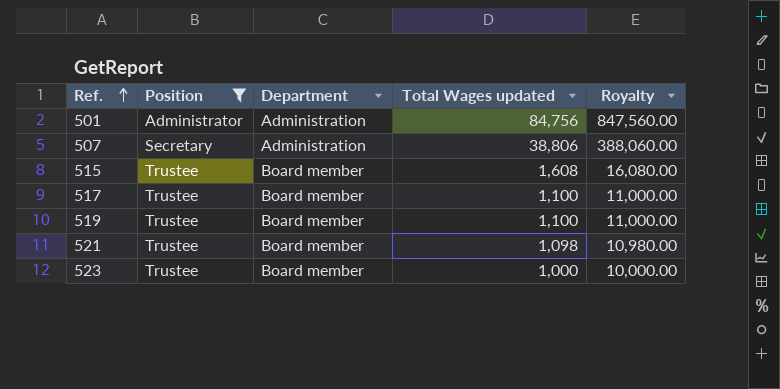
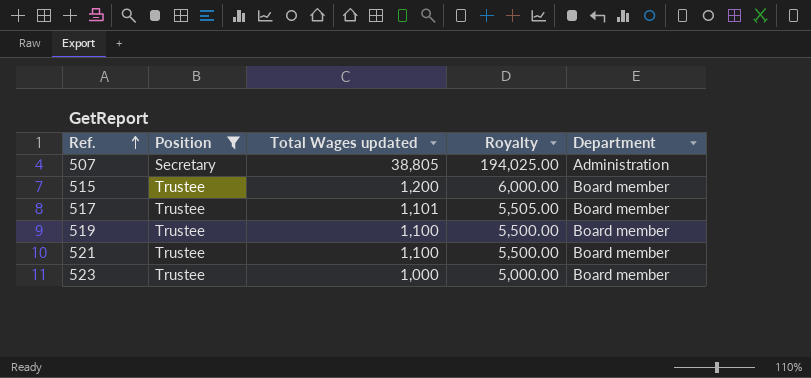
column Royalty | formula: [Total Wages updated] * 10 -> [Total Wages updated] * 5
column Department | position: 3 -> 5
row 501: Administrator | Administration | 84,756 | 847,560.00 -> none
507 | Total Wages updated: 38,806 -> 38,805
515 | Total Wages updated: 1,608 -> 1,200
517 | Total Wages updated: 1,100 -> 1,101
521 | Total Wages updated: 1,098 -> 1,100

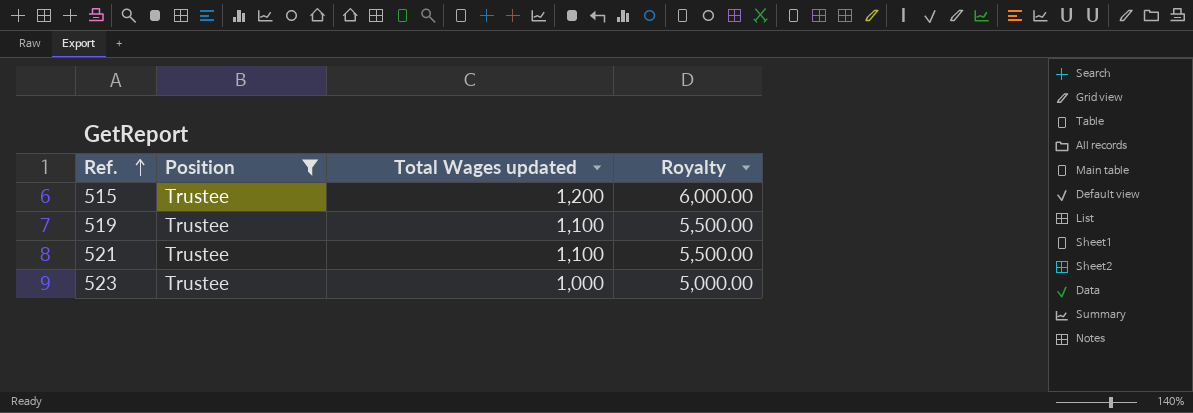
column Department | position: 5 -> none
row 507: Secretary | 38,805 | 194,025.00 | Administration -> none
row 517: Trustee | 1,101 | 5,505.00 | Board member -> none

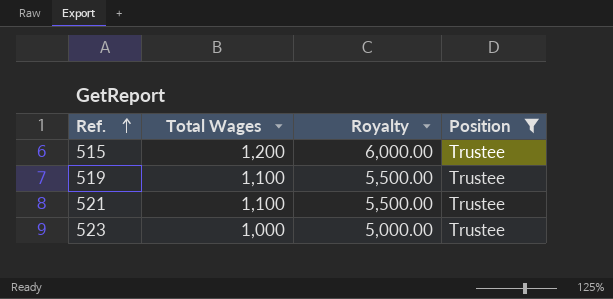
column name: Total Wages updated -> Total Wages
column Position | position: 2 -> 4

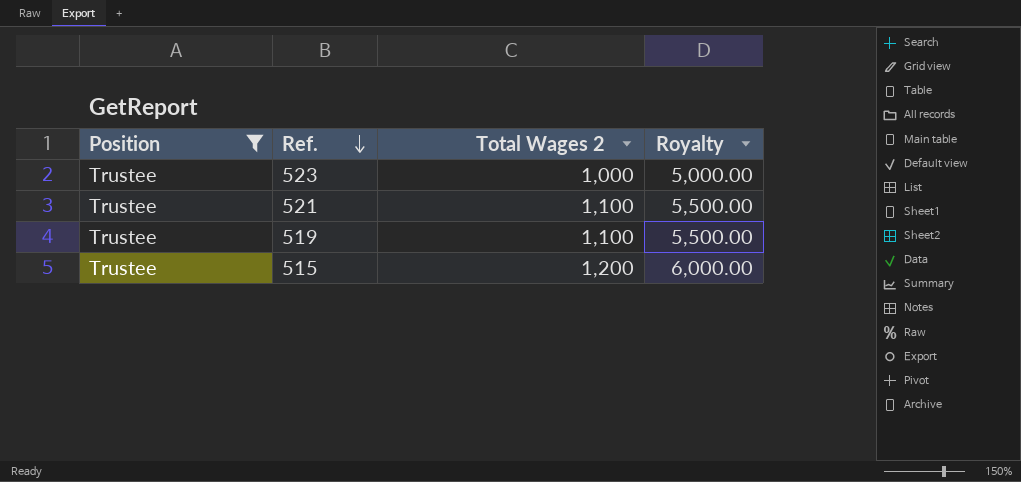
row order: Ref. ascending -> Ref. descending
column Position | position: 4 -> 1
column name: Total Wages -> Total Wages 2

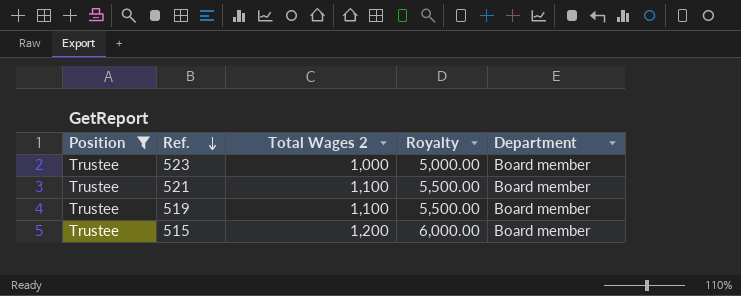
column Department | position: none -> 5

